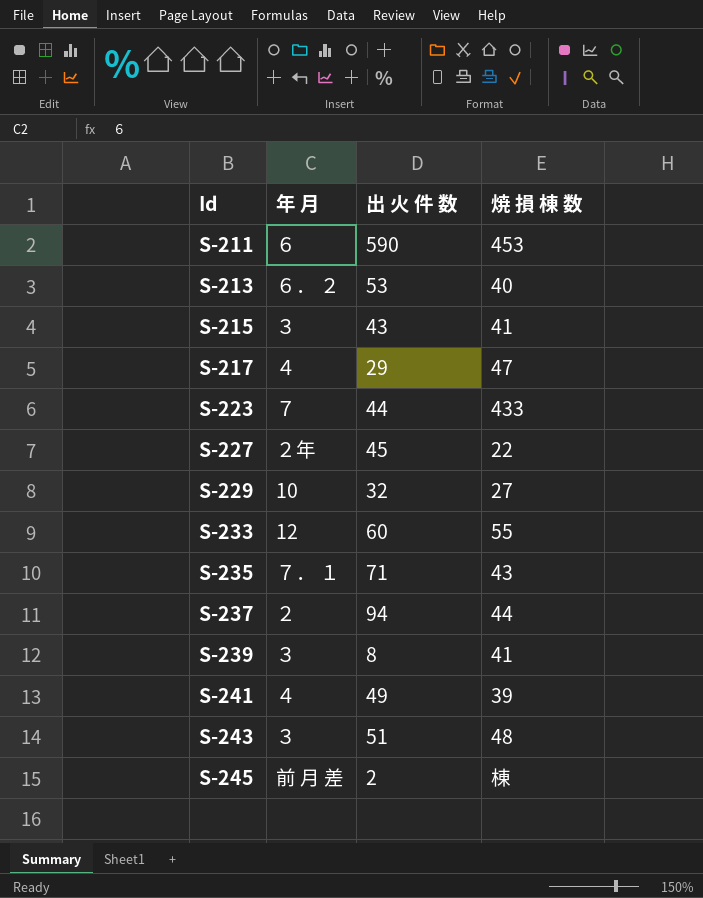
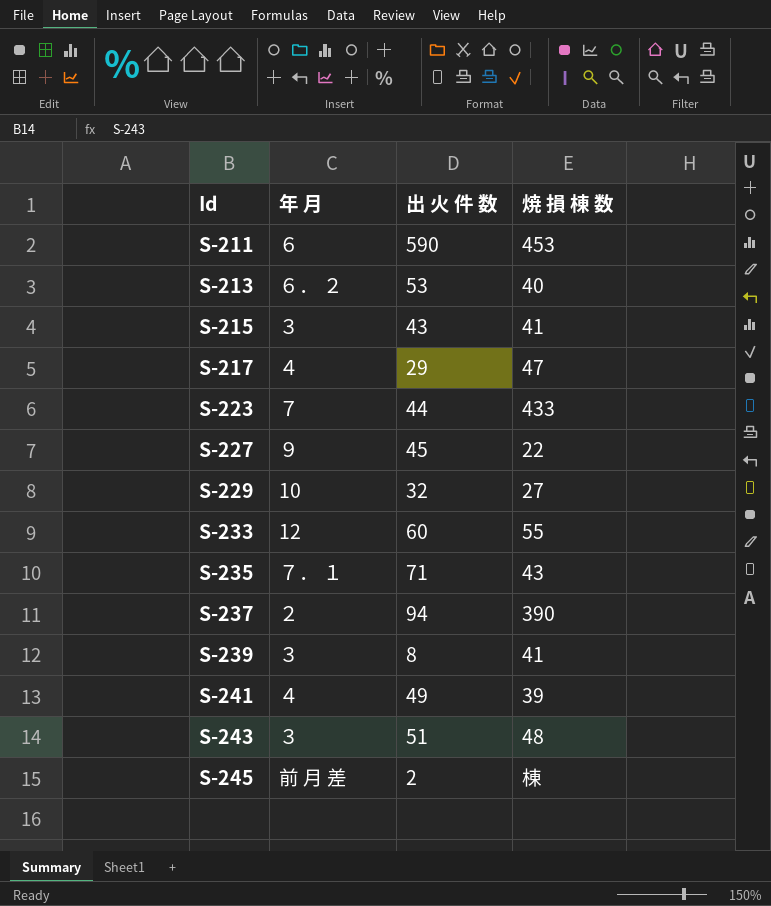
S-227 | 年 月: ２年 -> ９
S-237 | 焼 損 棟 数: 44 -> 390

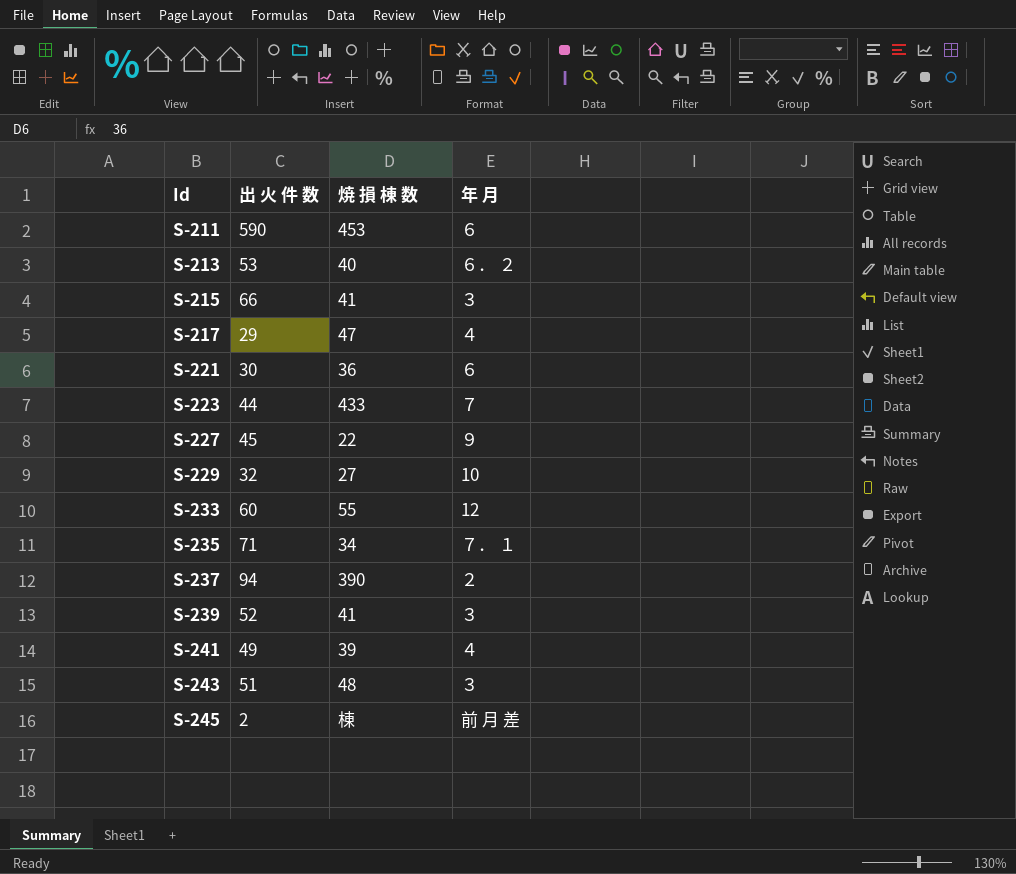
column 年 月 | position: 2 -> 4
S-215 | 出 火 件 数: 43 -> 66
row S-221: none -> 30 | 36 | ６
S-235 | 焼 損 棟 数: 43 -> 34
S-239 | 出 火 件 数: 8 -> 52

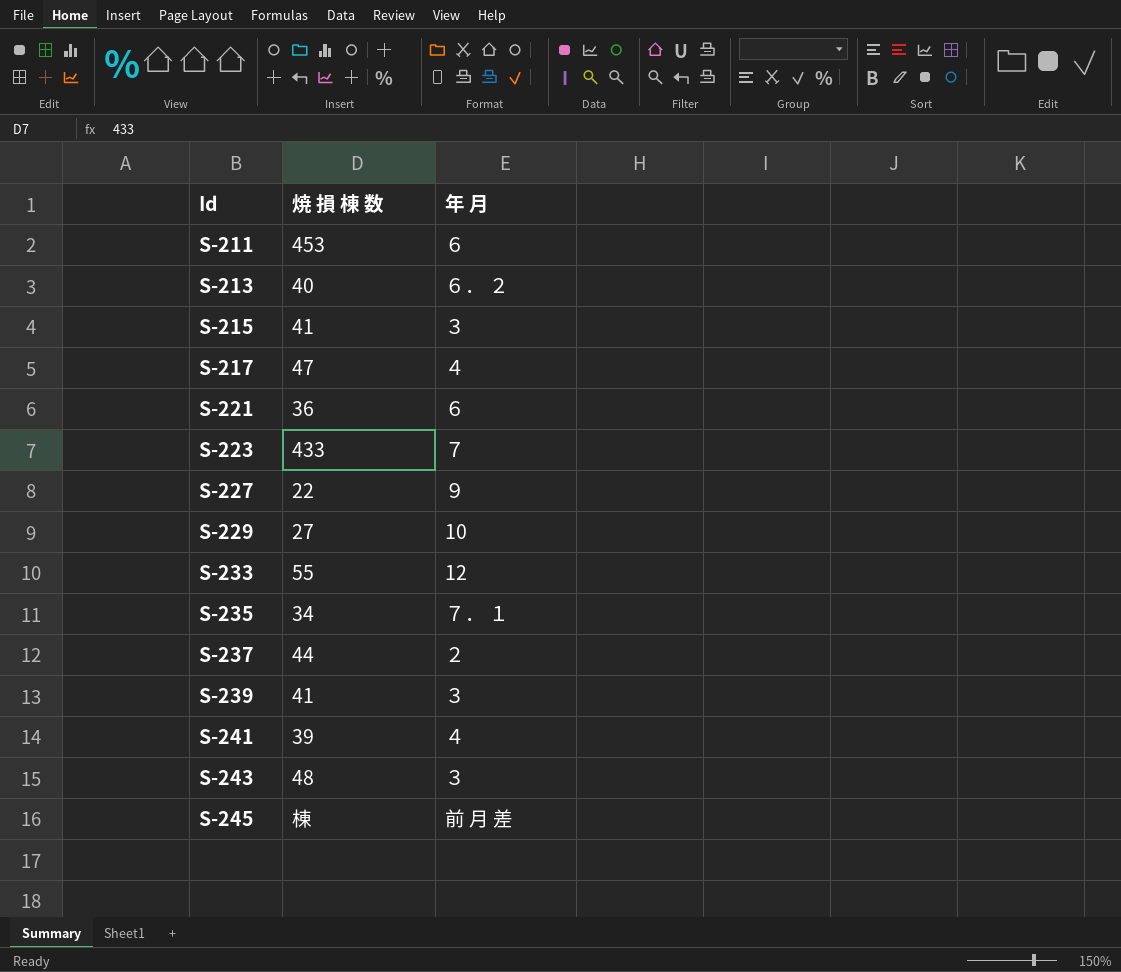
column 出 火 件 数 | position: 2 -> none
S-237 | 焼 損 棟 数: 390 -> 44

